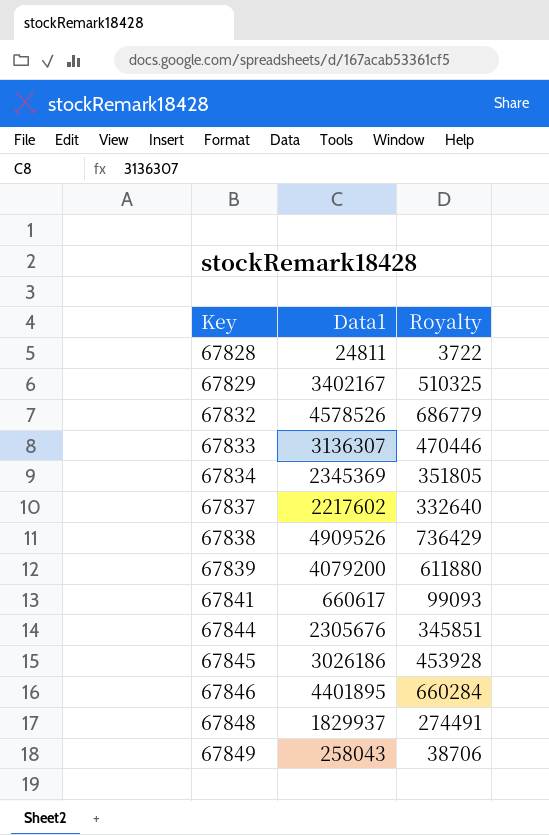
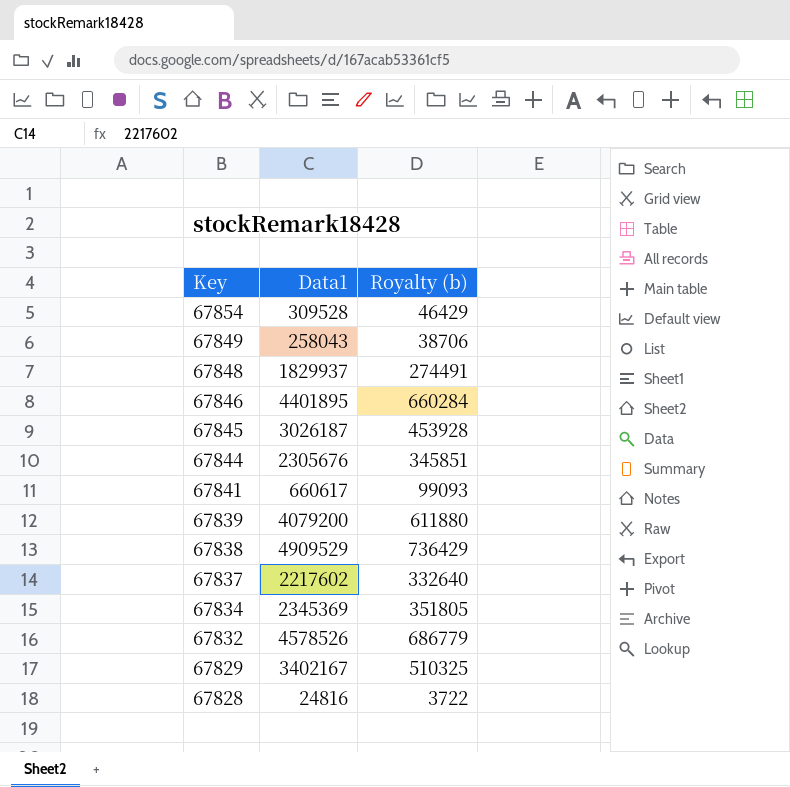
row order: Key ascending -> Key descending
column name: Royalty -> Royalty (b)
row 67833: 3136307 | 470446 -> none
row 67854: none -> 309528 | 46429
67845 | Data1: 3026186 -> 3026187
67838 | Data1: 4909526 -> 4909529
67828 | Data1: 24811 -> 24816

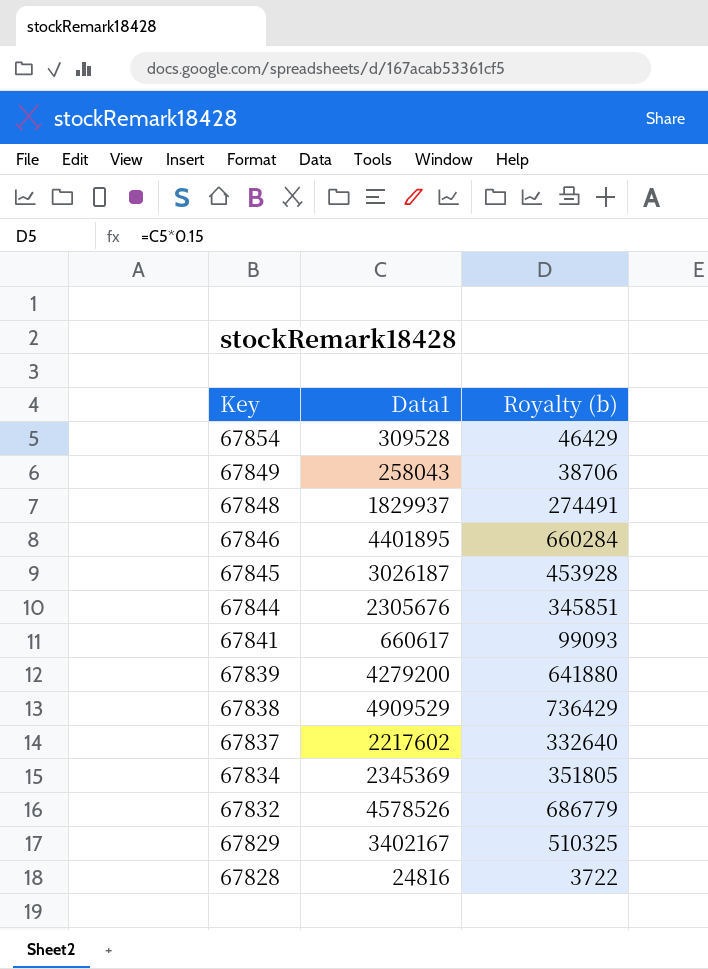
67839 | Data1: 4079200 -> 4279200
67839 | Royalty (b): 611880 -> 641880

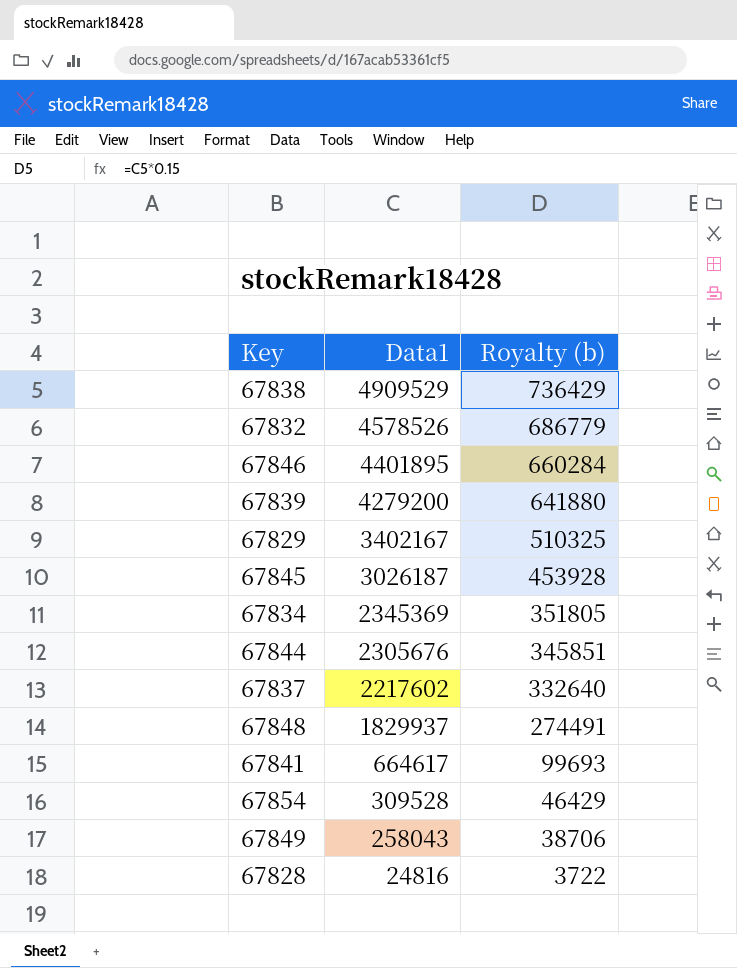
row order: Key descending -> Data1 descending
67841 | Data1: 660617 -> 664617
67841 | Royalty (b): 99093 -> 99693

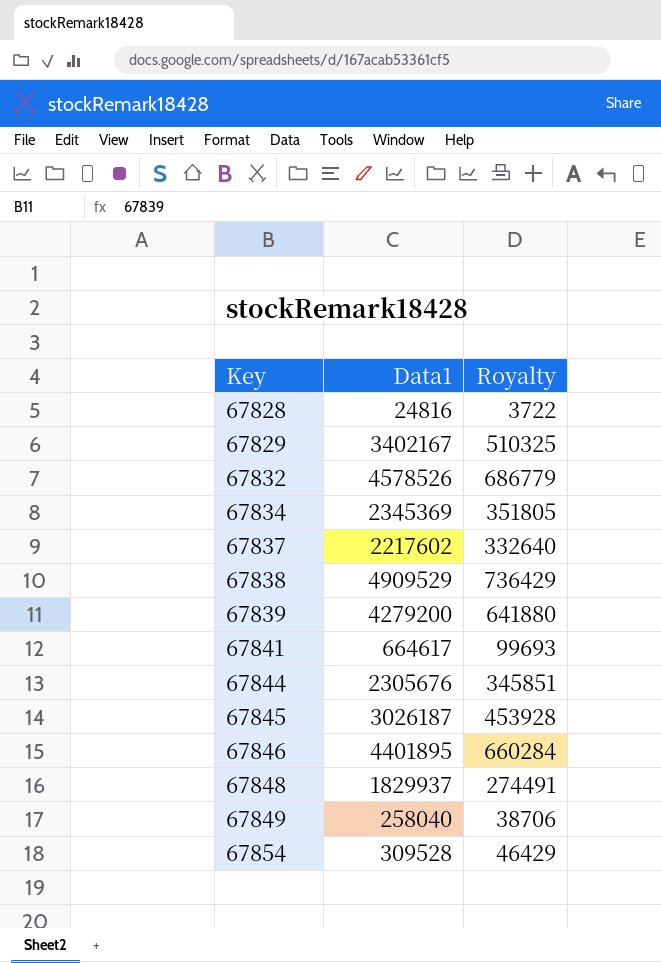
row order: Data1 descending -> Key ascending
column name: Royalty (b) -> Royalty
67849 | Data1: 258043 -> 258040

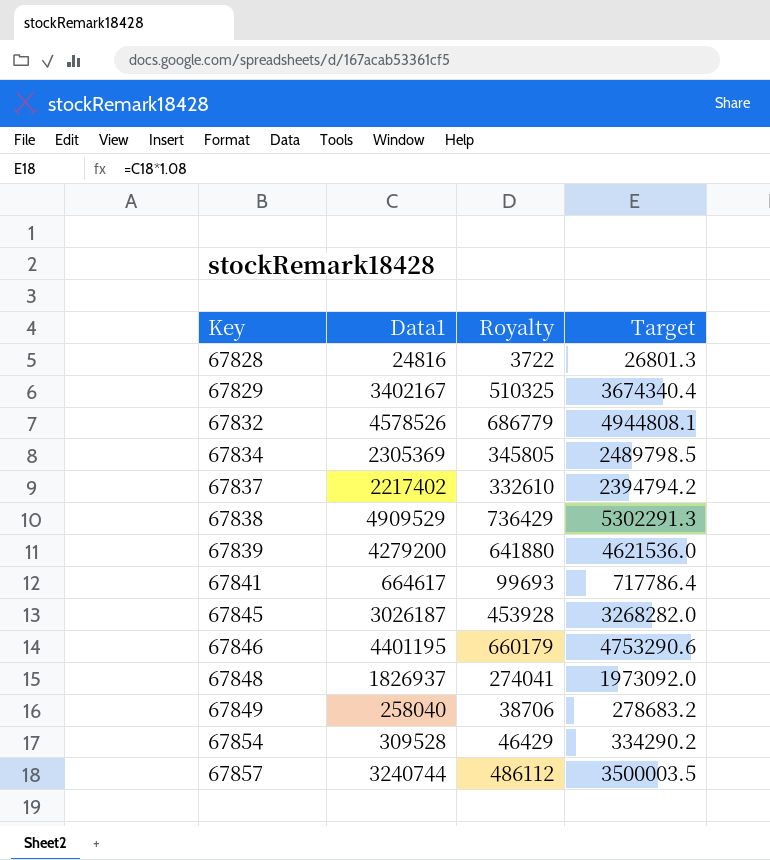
column Target | formula: none -> [Data1] * 1.08
row 67844: 2305676 | 345851 -> none
67834 | Data1: 2345369 -> 2305369
67834 | Royalty: 351805 -> 345805
67837 | Data1: 2217602 -> 2217402
67837 | Royalty: 332640 -> 332610
67846 | Data1: 4401895 -> 4401195
67846 | Royalty: 660284 -> 660179
67848 | Data1: 1829937 -> 1826937
67848 | Royalty: 274491 -> 274041
row 67857: none -> 3240744 | 486112 | 3500003.5

